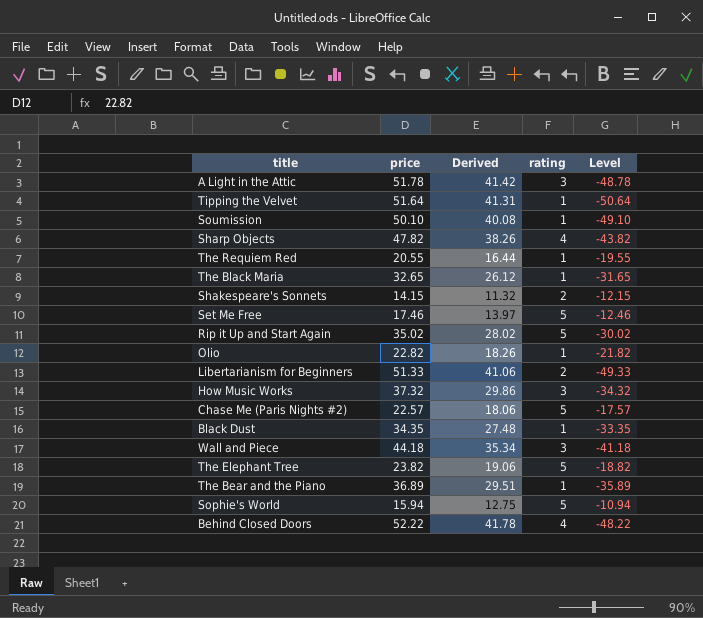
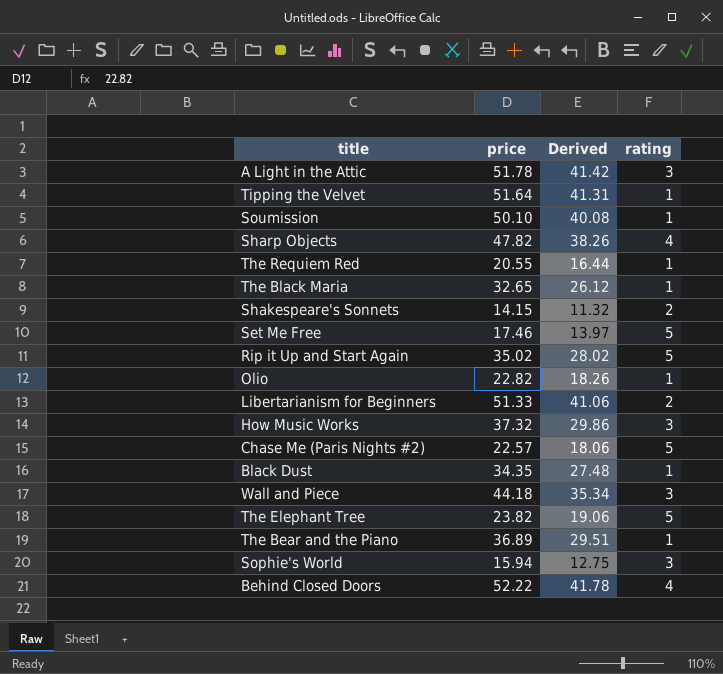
column Level | formula: [rating] - [price] -> none
Sophie's World | rating: 5 -> 3

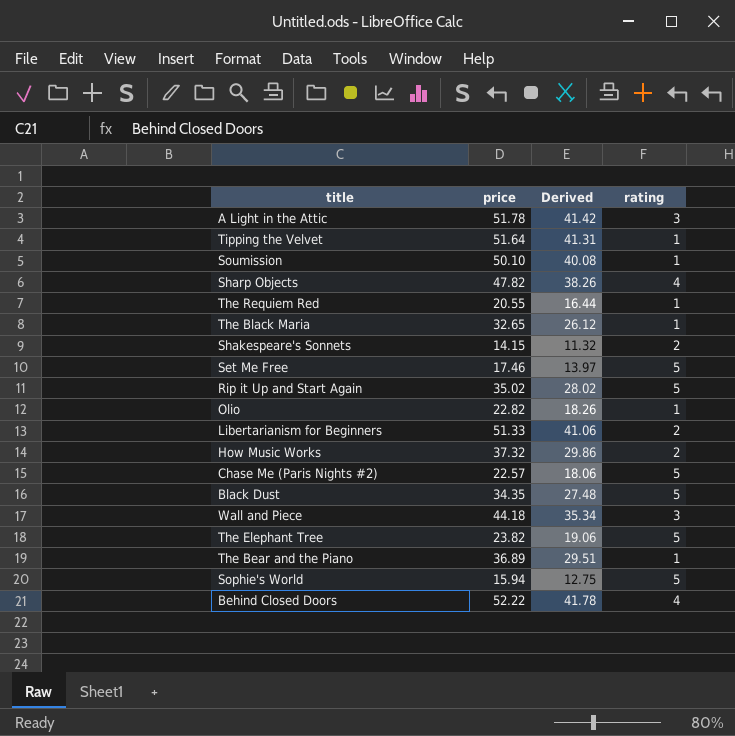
How Music Works | rating: 3 -> 2
Black Dust | rating: 1 -> 5
Sophie's World | rating: 3 -> 5

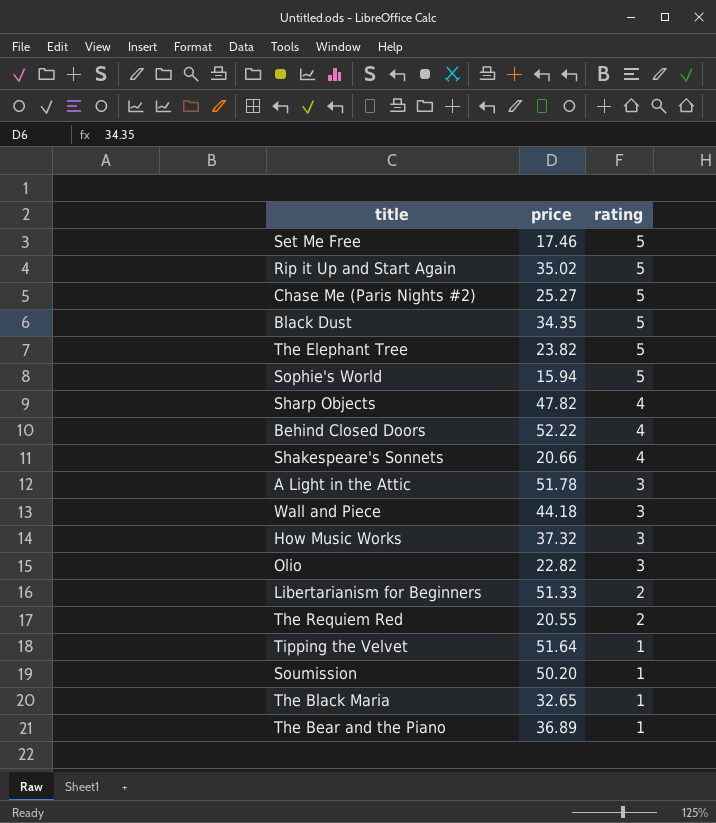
row order: none -> rating descending
column Derived | formula: [price] * 0.8 -> none
Chase Me (Paris Nights #2) | price: 22.57 -> 25.27
Shakespeare's Sonnets | price: 14.15 -> 20.66
Shakespeare's Sonnets | rating: 2 -> 4
How Music Works | rating: 2 -> 3
Olio | rating: 1 -> 3
The Requiem Red | rating: 1 -> 2
Soumission | price: 50.10 -> 50.20

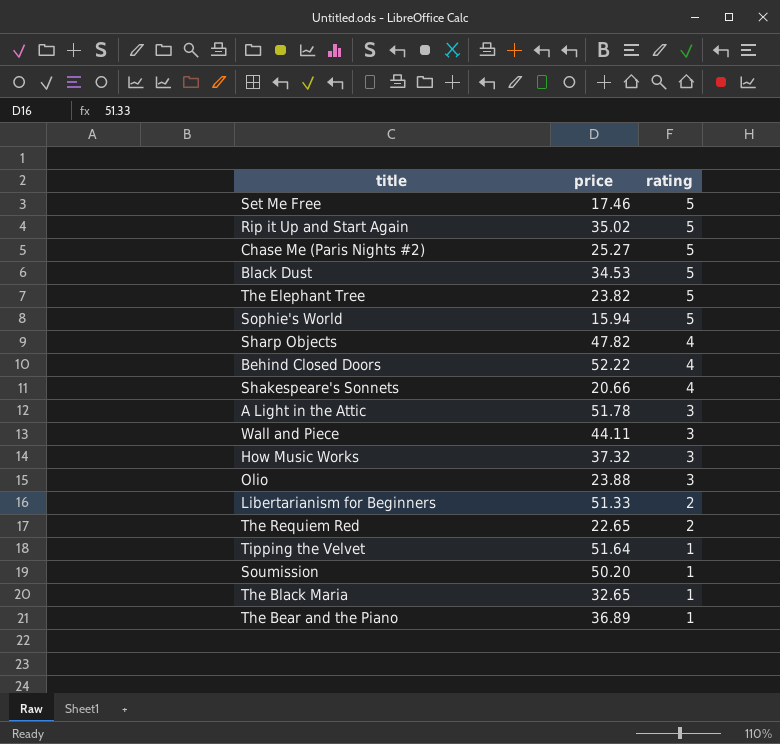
Black Dust | price: 34.35 -> 34.53
Wall and Piece | price: 44.18 -> 44.11
Olio | price: 22.82 -> 23.88
The Requiem Red | price: 20.55 -> 22.65

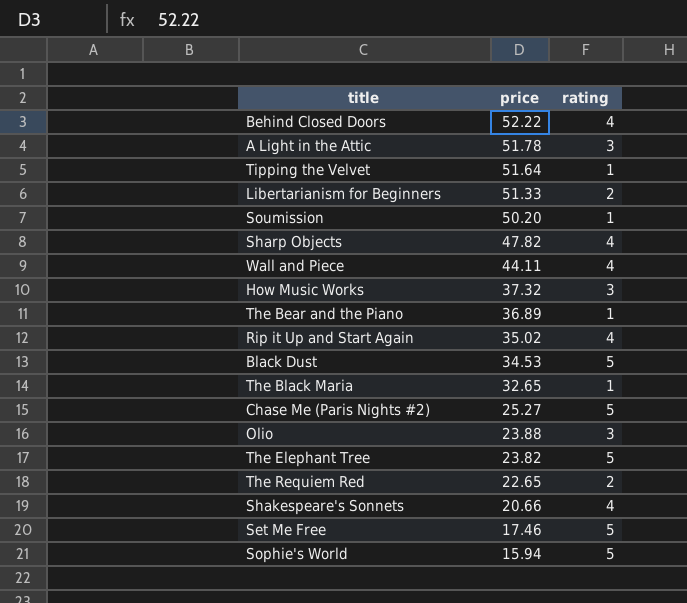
row order: rating descending -> price descending
Wall and Piece | rating: 3 -> 4
Rip it Up and Start Again | rating: 5 -> 4

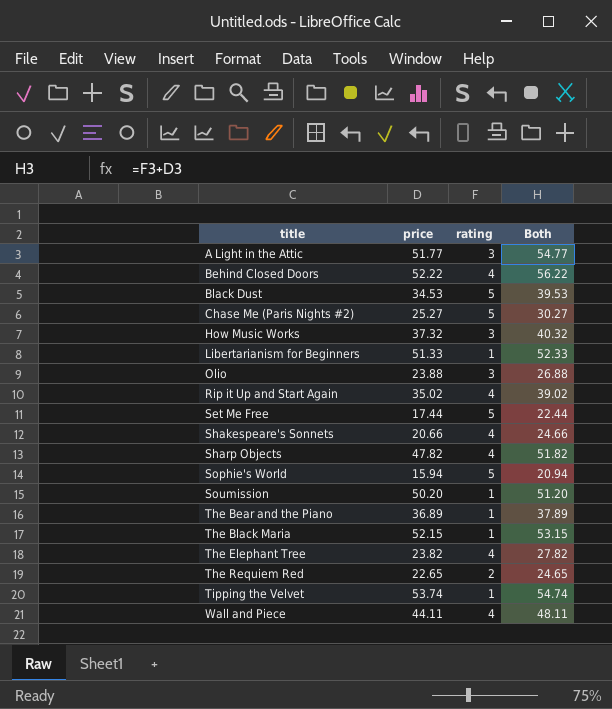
row order: price descending -> title ascending
column Both | formula: none -> [price] + [rating]
A Light in the Attic | price: 51.78 -> 51.77
Libertarianism for Beginners | rating: 2 -> 1
Set Me Free | price: 17.46 -> 17.44
The Black Maria | price: 32.65 -> 52.15
The Elephant Tree | rating: 5 -> 4
Tipping the Velvet | price: 51.64 -> 53.74

